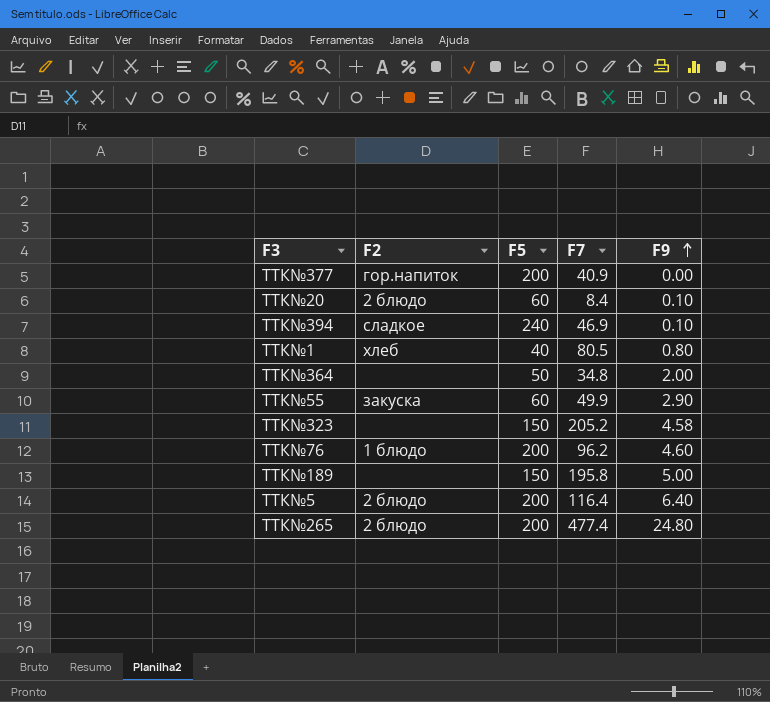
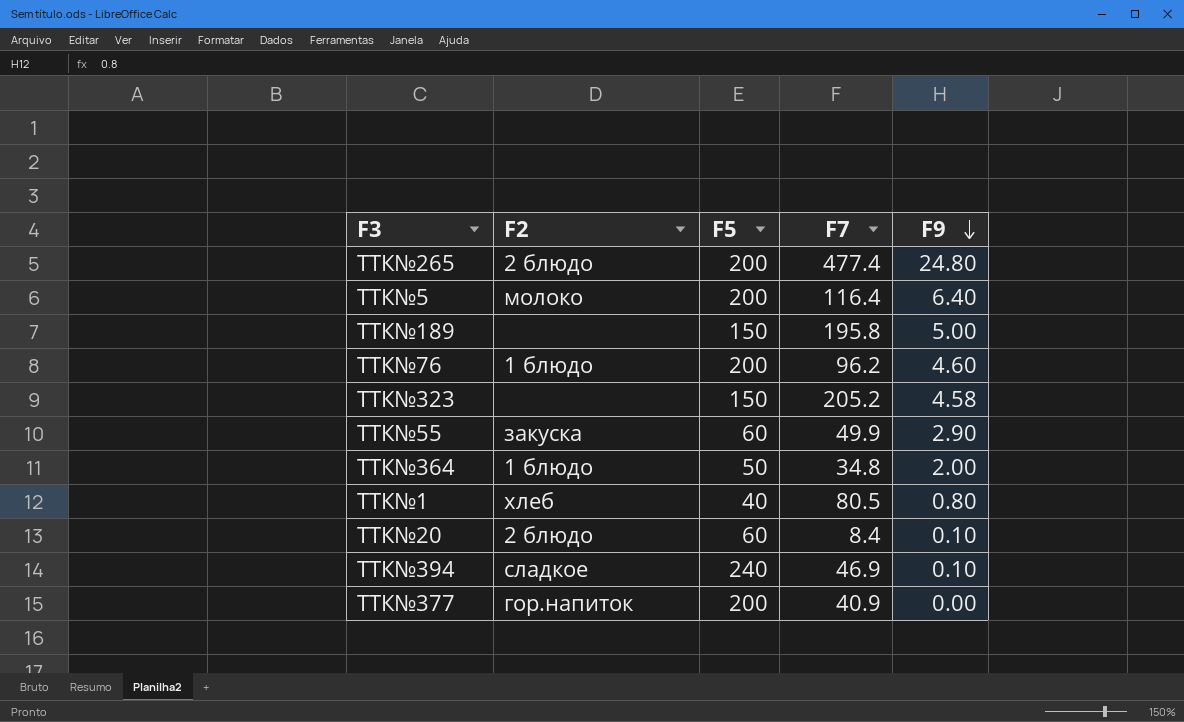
row order: F9 ascending -> F9 descending
ТТК№5 | F2: 2 блюдо -> молоко
ТТК№364 | F2: none -> 1 блюдо

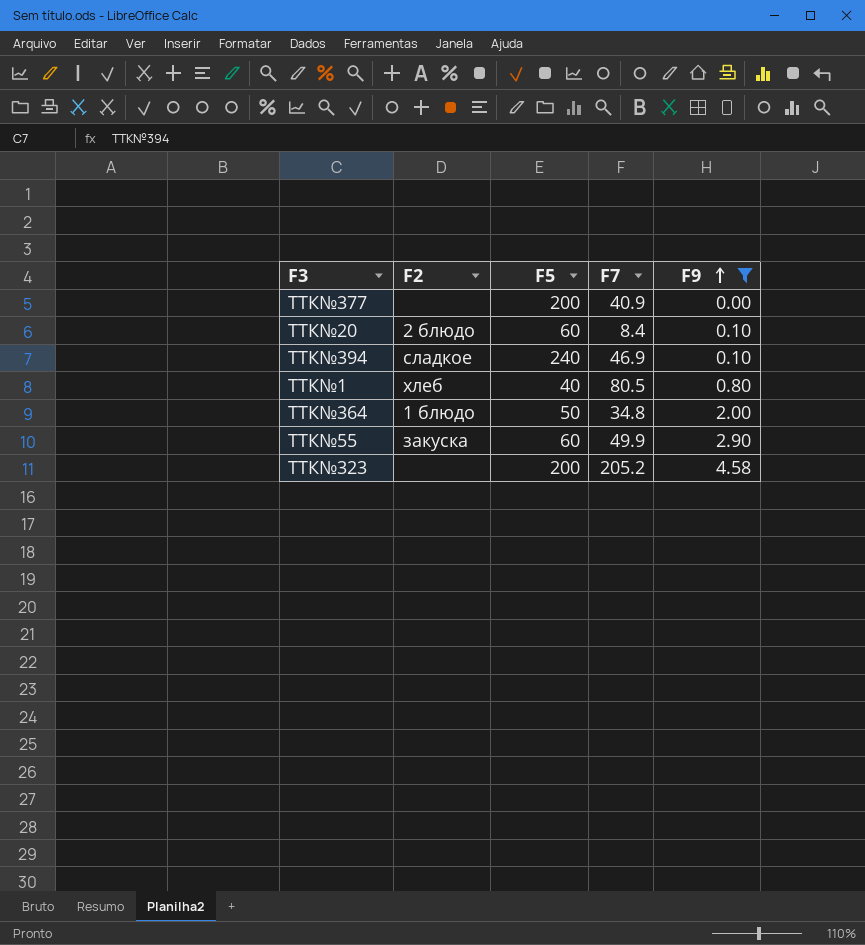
filter: none -> F9 <= 4.58
row order: F9 descending -> F9 ascending
ТТК№377 | F2: гор.напиток -> none
ТТК№323 | F5: 150 -> 200

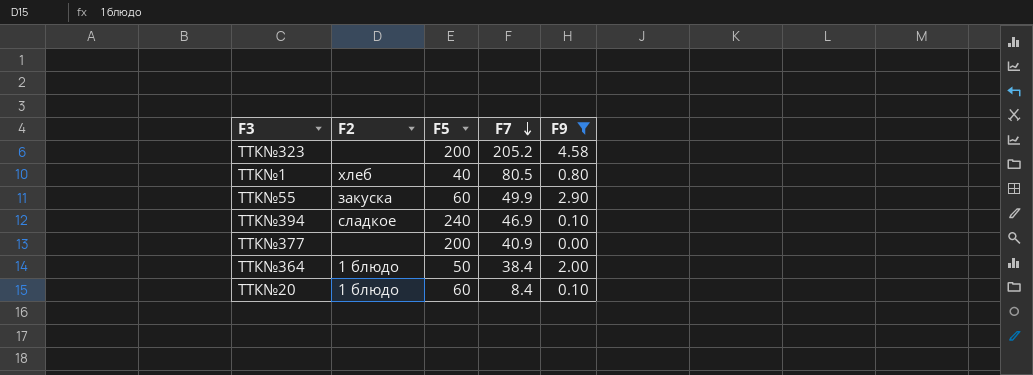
row order: F9 ascending -> F7 descending
ТТК№364 | F7: 34.8 -> 38.4
ТТК№20 | F2: 2 блюдо -> 1 блюдо

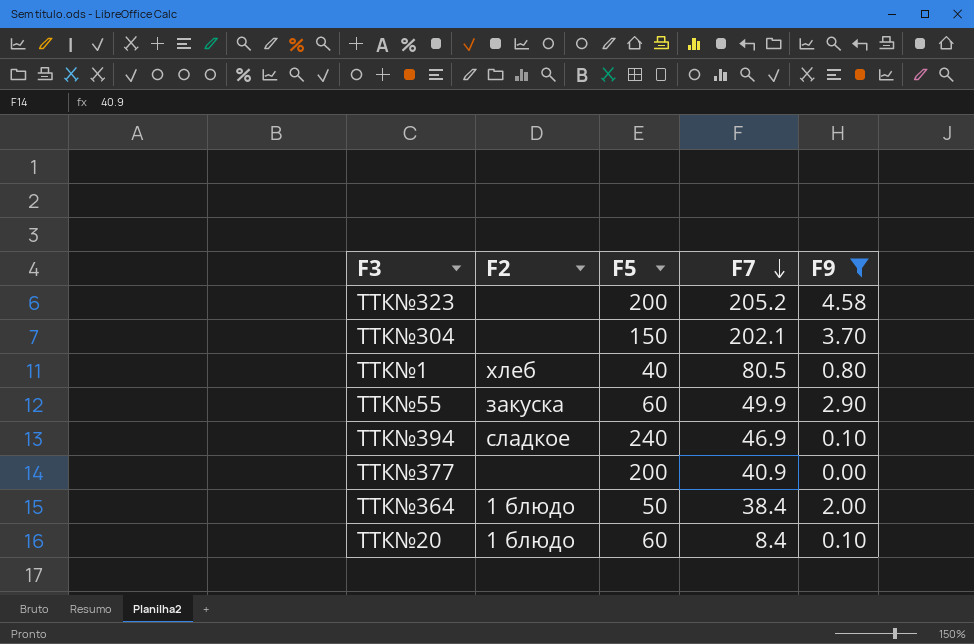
row ТТК№304: none -> none | 150 | 202.1 | 3.70

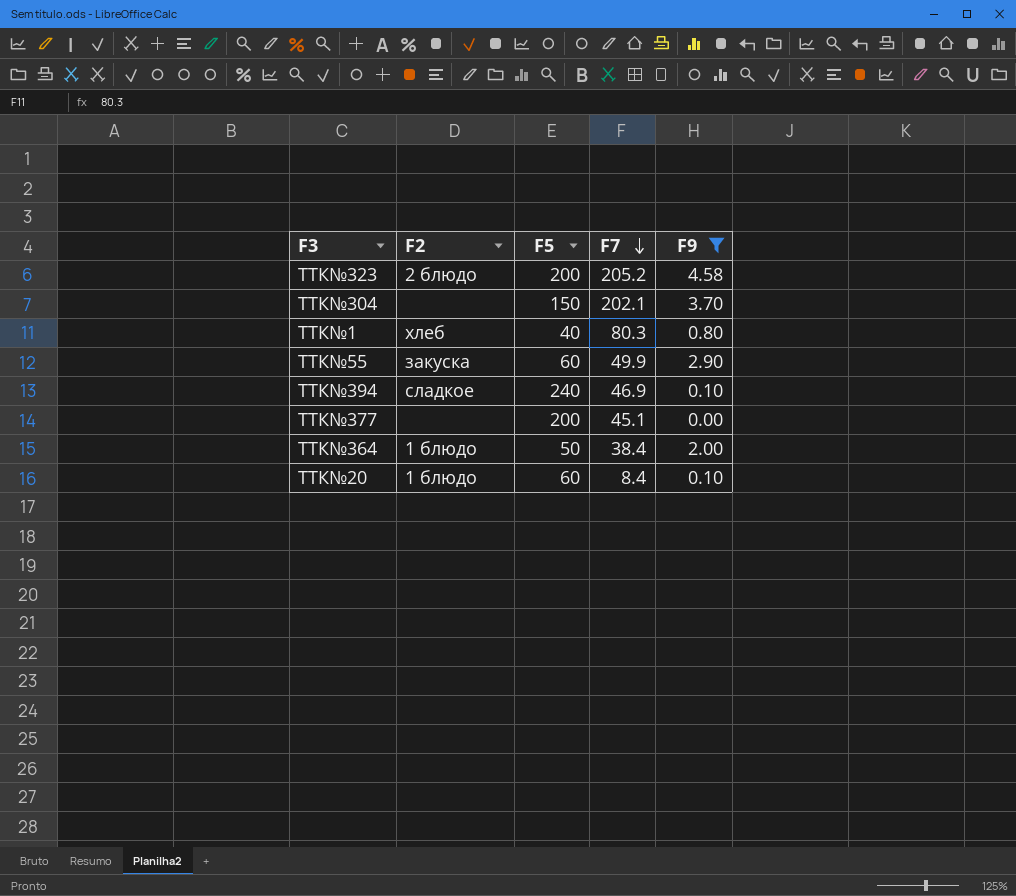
ТТК№323 | F2: none -> 2 блюдо
ТТК№1 | F7: 80.5 -> 80.3
ТТК№377 | F7: 40.9 -> 45.1

